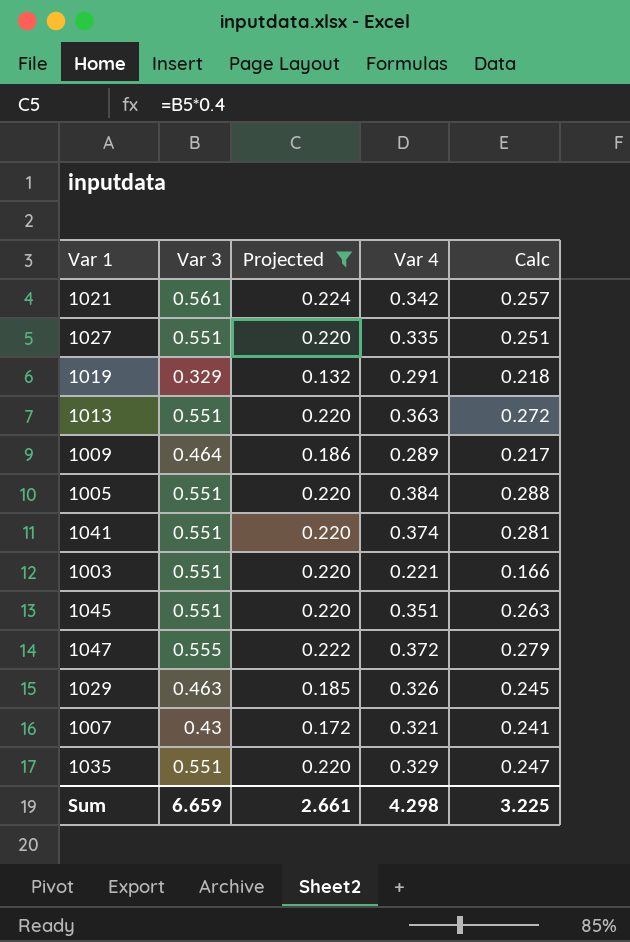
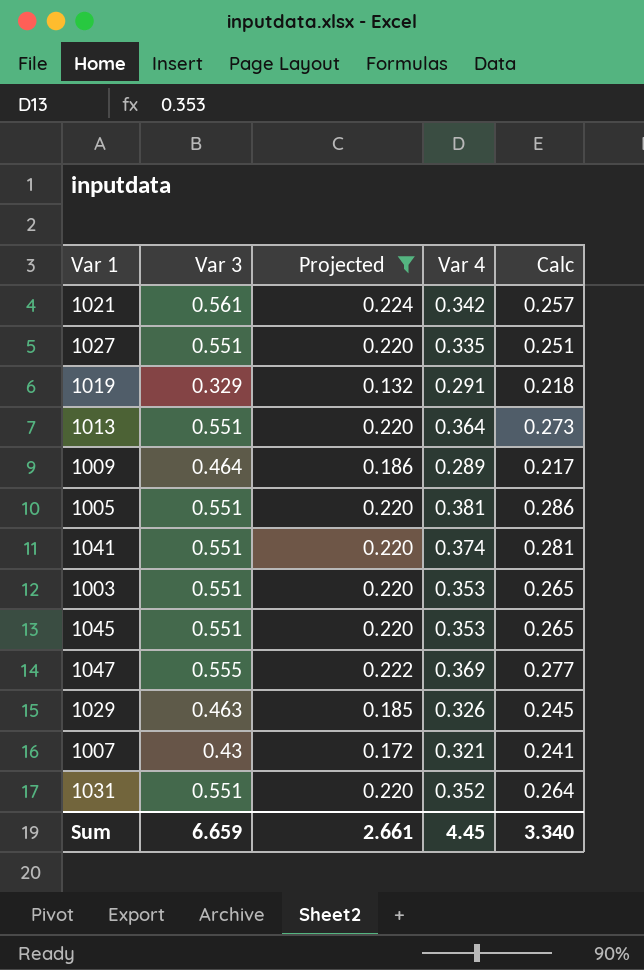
row 1035: 0.551 | 0.220 | 0.329 | 0.247 -> none
1013 | Var 4: 0.363 -> 0.364
1013 | Calc: 0.272 -> 0.273
1005 | Var 4: 0.384 -> 0.381
1005 | Calc: 0.288 -> 0.286
1003 | Var 4: 0.221 -> 0.353
1003 | Calc: 0.166 -> 0.265
1045 | Var 4: 0.351 -> 0.353
1045 | Calc: 0.263 -> 0.265
1047 | Var 4: 0.372 -> 0.369
1047 | Calc: 0.279 -> 0.277
row 1031: none -> 0.551 | 0.220 | 0.352 | 0.264
Sum | Var 4: 4.298 -> 4.45
Sum | Calc: 3.225 -> 3.340

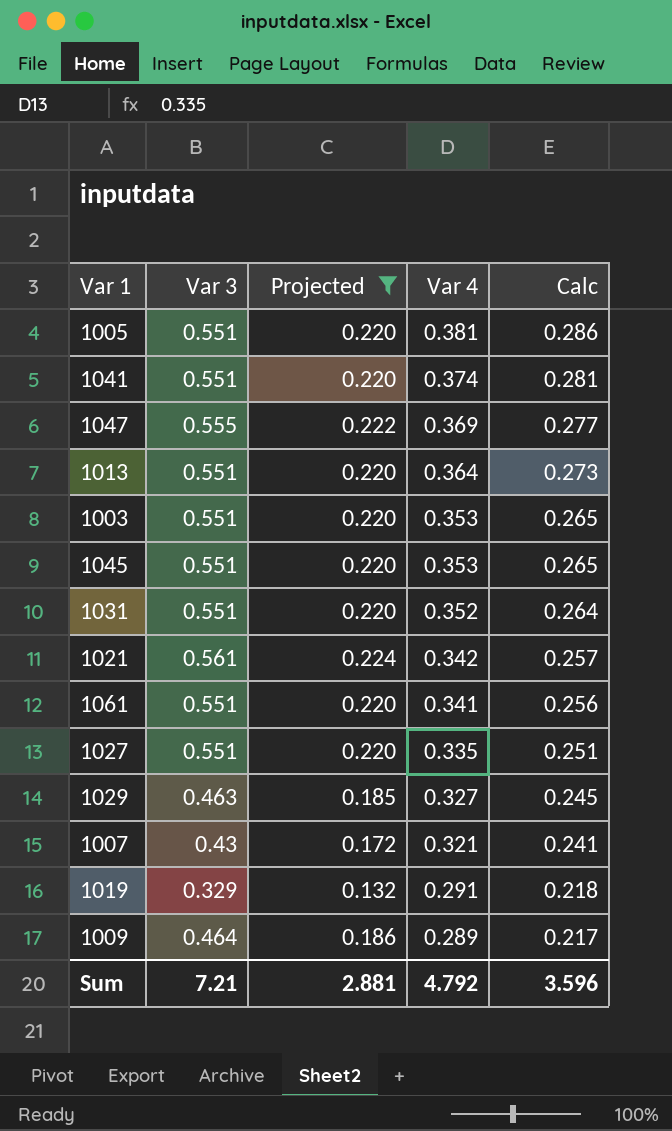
row order: none -> Var 4 descending
row 1061: none -> 0.551 | 0.220 | 0.341 | 0.256
1029 | Var 4: 0.326 -> 0.327
Sum | Var 3: 6.659 -> 7.21
Sum | Projected: 2.661 -> 2.881
Sum | Var 4: 4.45 -> 4.792
Sum | Calc: 3.340 -> 3.596

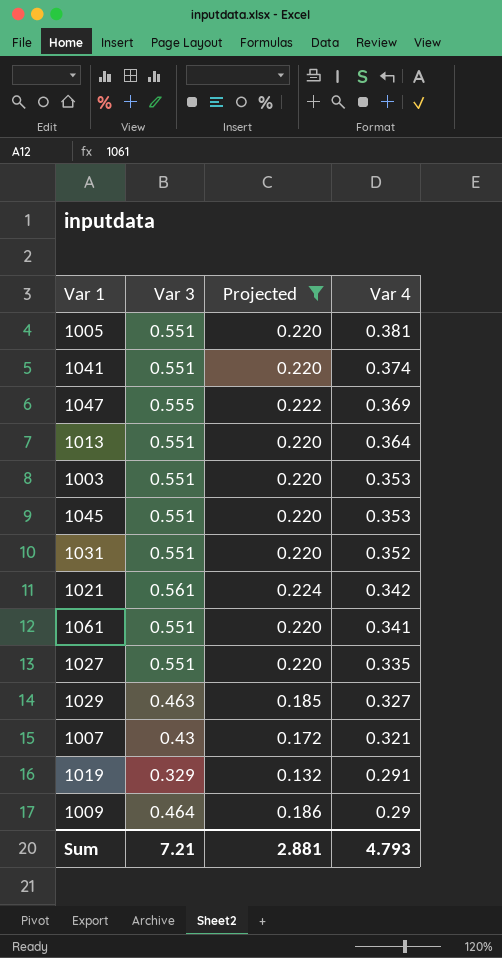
column Calc | formula: [Var 4] * 0.75 -> none
1009 | Var 4: 0.289 -> 0.29
Sum | Var 4: 4.792 -> 4.793

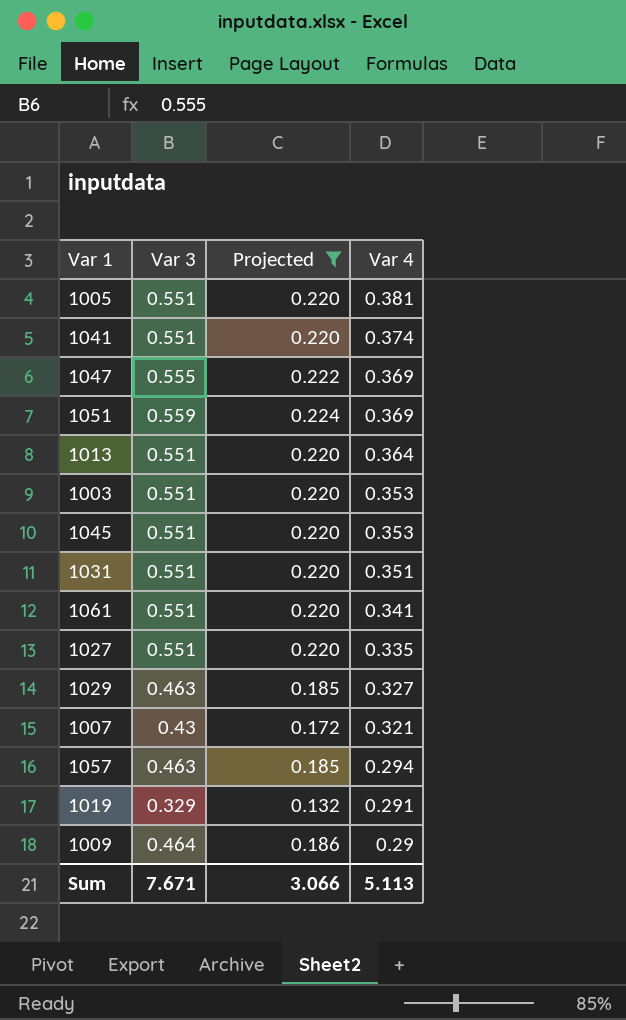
row 1021: 0.561 | 0.224 | 0.342 -> none
row 1051: none -> 0.559 | 0.224 | 0.369
1031 | Var 4: 0.352 -> 0.351
row 1057: none -> 0.463 | 0.185 | 0.294
Sum | Var 3: 7.21 -> 7.671
Sum | Projected: 2.881 -> 3.066
Sum | Var 4: 4.793 -> 5.113

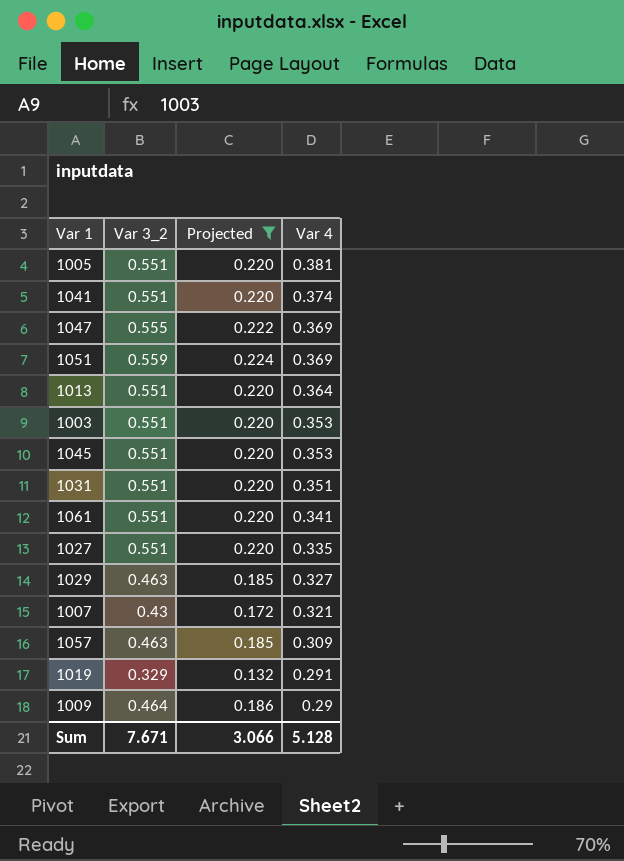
column name: Var 3 -> Var 3_2
1057 | Var 4: 0.294 -> 0.309
Sum | Var 4: 5.113 -> 5.128

